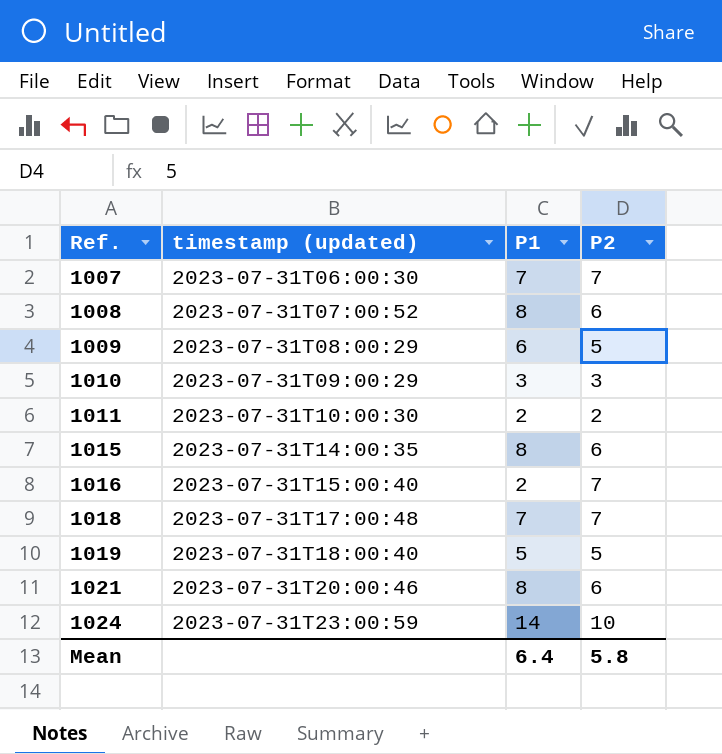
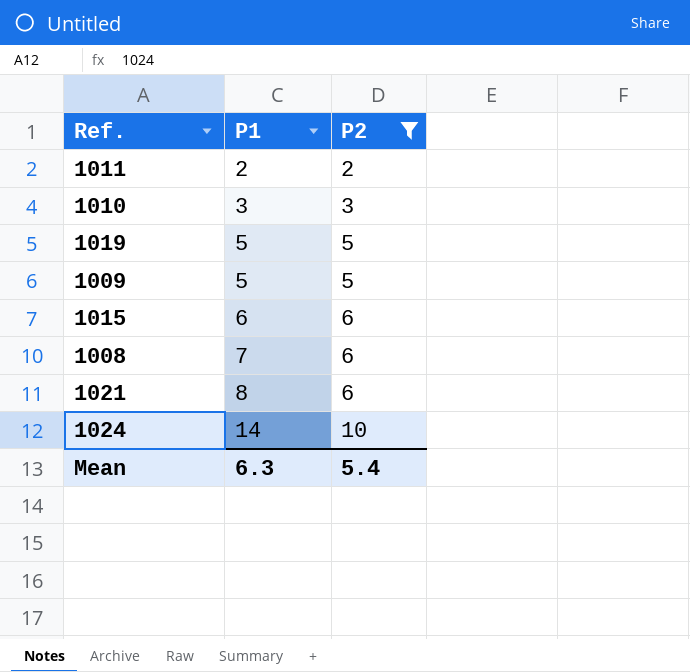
filter: none -> P2 != 7
row order: Ref. ascending -> P1 ascending
column timestamp (updated) | position: 2 -> none
1009 | P1: 6 -> 5
1015 | P1: 8 -> 6
1008 | P1: 8 -> 7
Mean | P1: 6.4 -> 6.3
Mean | P2: 5.8 -> 5.4

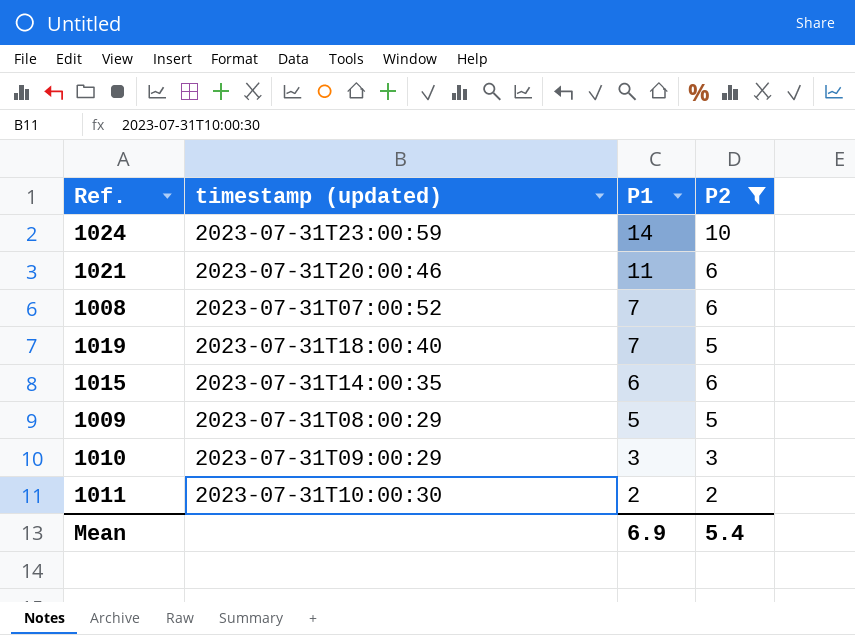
row order: P1 ascending -> P1 descending
column timestamp (updated) | position: none -> 2
1021 | P1: 8 -> 11
1019 | P1: 5 -> 7
Mean | P1: 6.3 -> 6.9

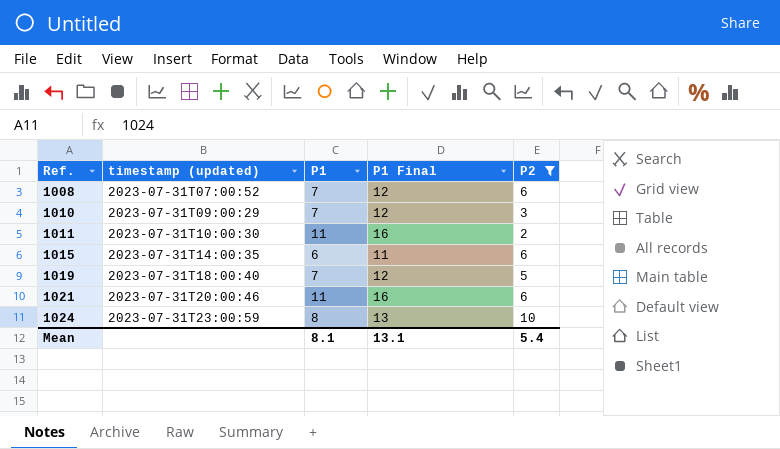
row order: P1 descending -> Ref. ascending
column P1 Final | formula: none -> [P1] + 5
row 1009: 2023-07-31T08:00:29 | 5 | 5 -> none
1010 | P1: 3 -> 7
1011 | P1: 2 -> 11
1024 | P1: 14 -> 8
Mean | P1: 6.9 -> 8.1

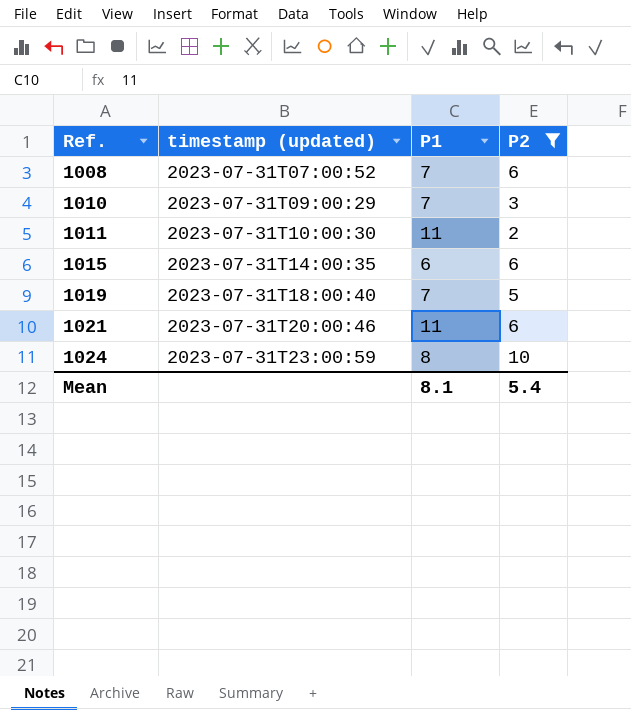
column P1 Final | formula: [P1] + 5 -> none

